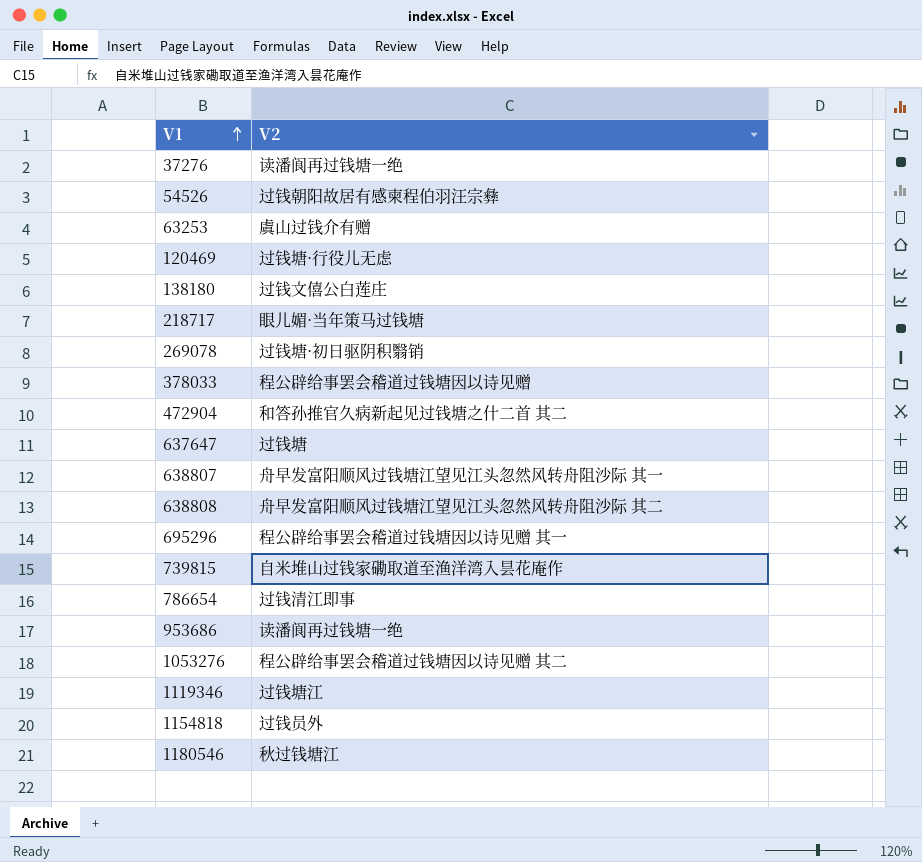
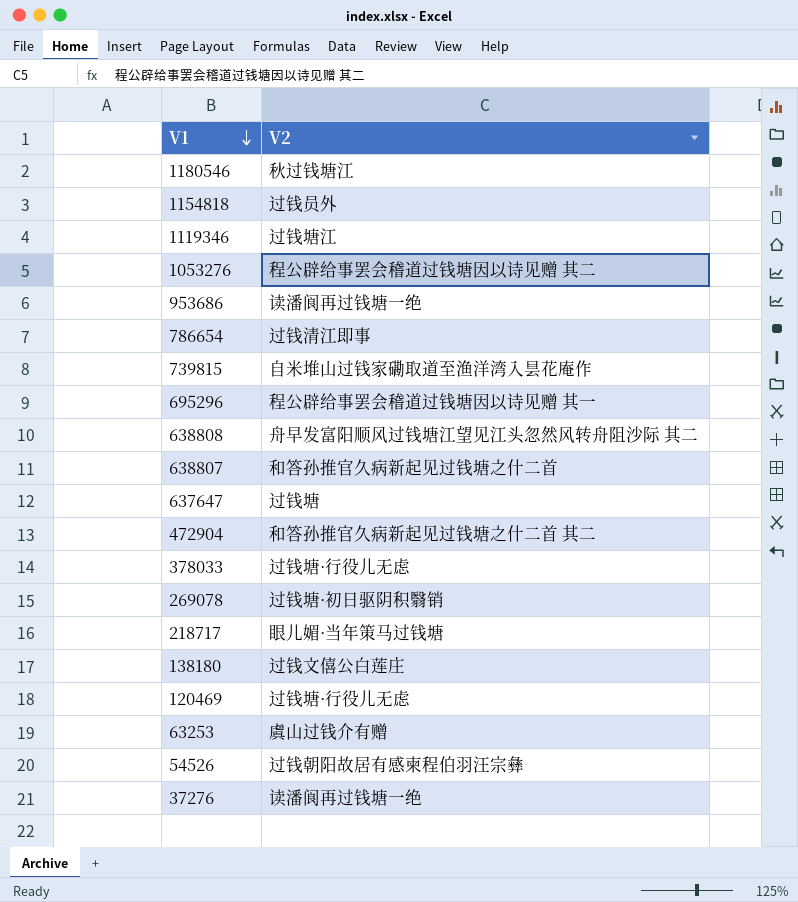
row order: V1 ascending -> V1 descending
638807 | V2: 舟早发富阳顺风过钱塘江望见江头忽然风转舟阻沙际 其一 -> 和答孙推官久病新起见过钱塘之什二首
378033 | V2: 程公辟给事罢会稽道过钱塘因以诗见赠 -> 过钱塘·行役儿无虑

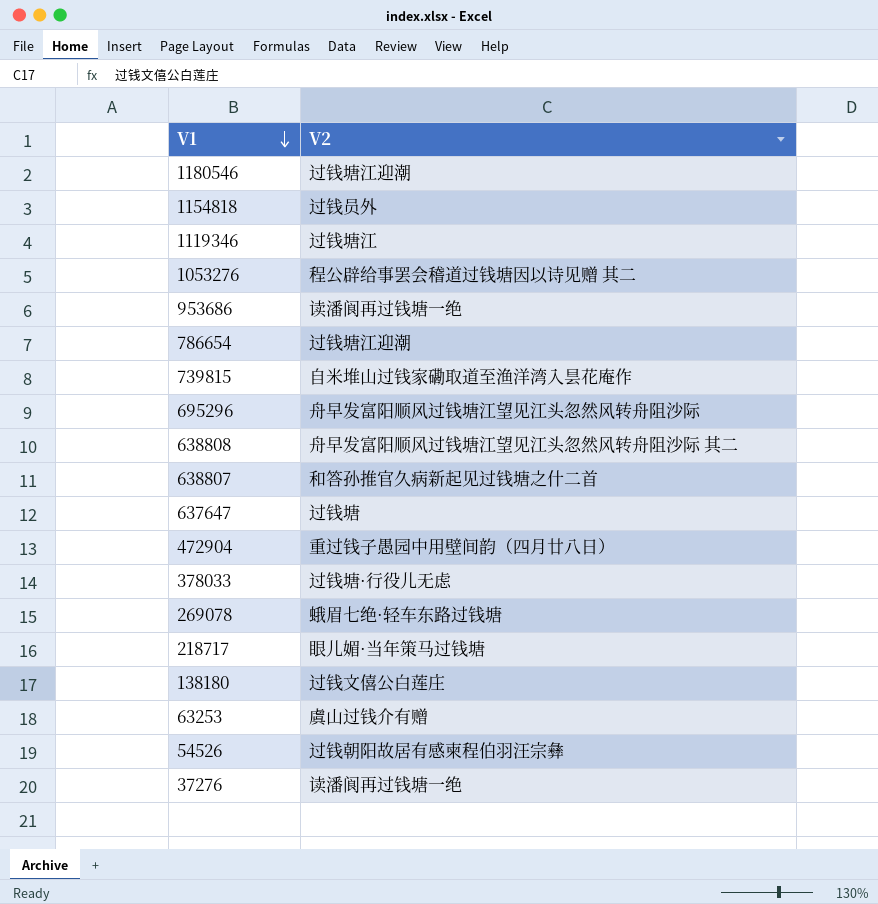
row 120469: 过钱塘·行役儿无虑 -> none
1180546 | V2: 秋过钱塘江 -> 过钱塘江迎潮
786654 | V2: 过钱清江即事 -> 过钱塘江迎潮
695296 | V2: 程公辟给事罢会稽道过钱塘因以诗见赠 其一 -> 舟早发富阳顺风过钱塘江望见江头忽然风转舟阻沙际
472904 | V2: 和答孙推官久病新起见过钱塘之什二首 其二 -> 重过钱子愚园中用壁间韵（四月廿八日）
269078 | V2: 过钱塘·初日驱阴积翳销 -> 蛾眉七绝·轻车东路过钱塘

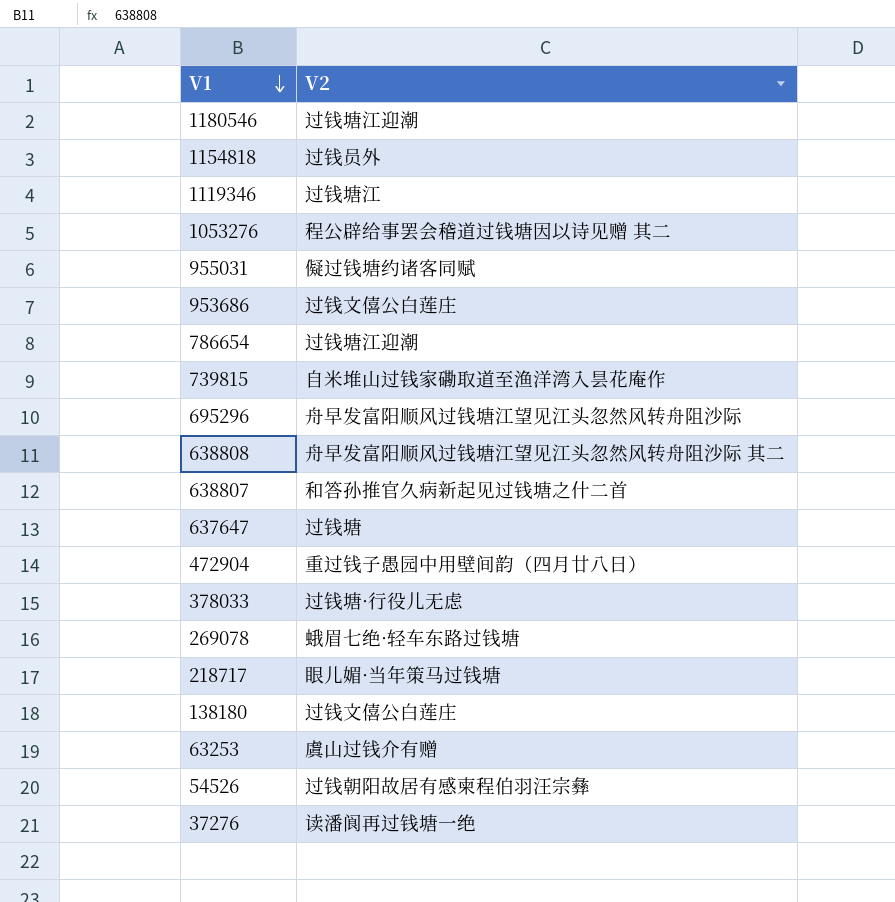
row 955031: none -> 儗过钱塘约诸客同赋
953686 | V2: 读潘阆再过钱塘一绝 -> 过钱文僖公白莲庄

